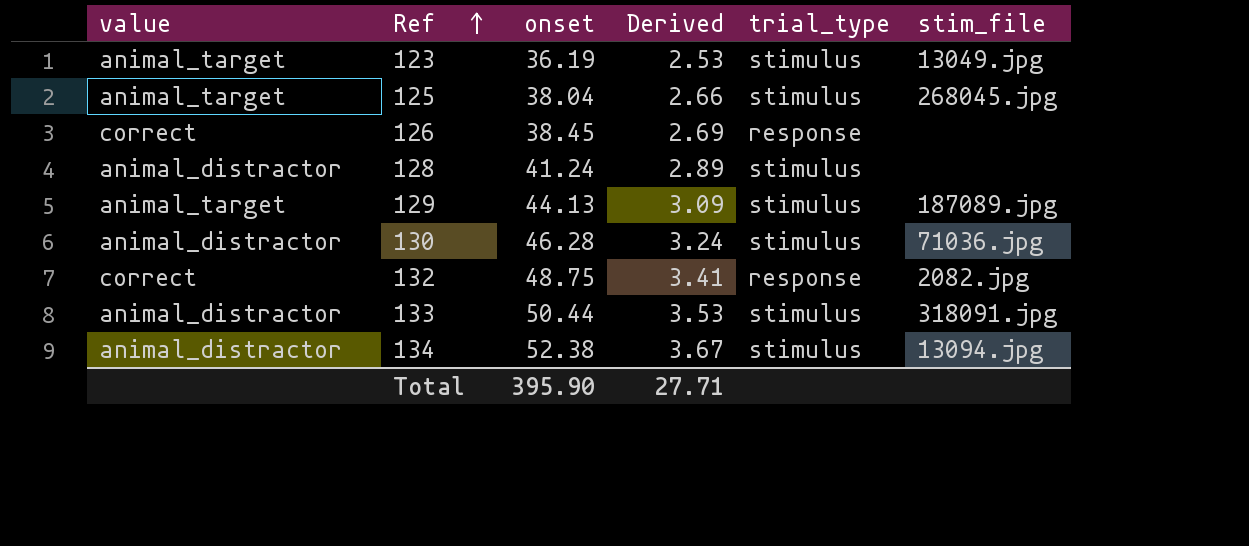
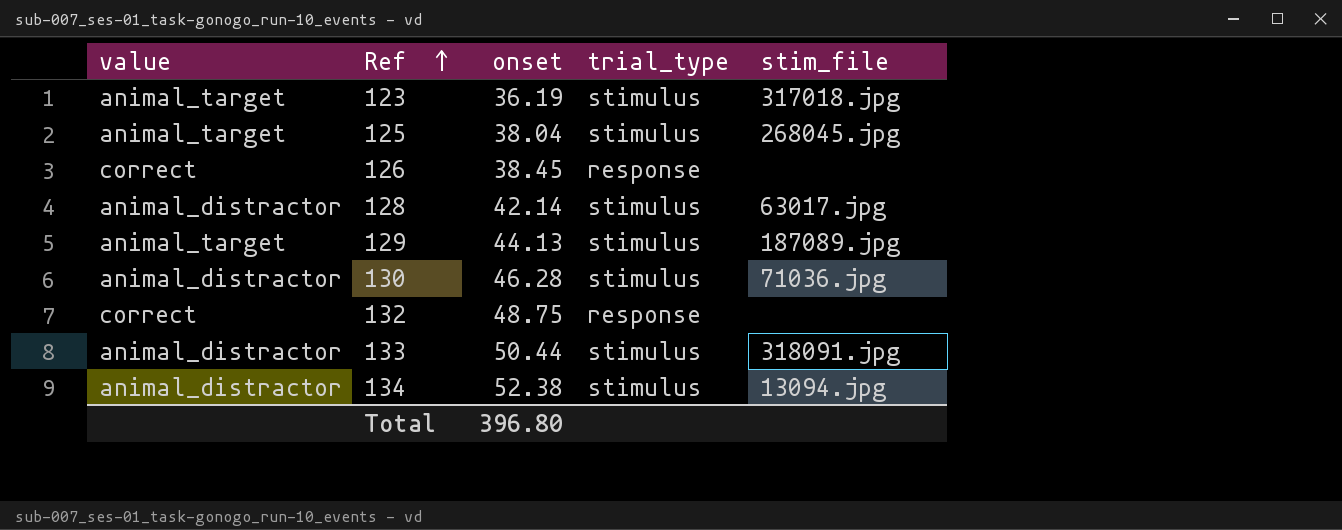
column Derived | formula: [onset] * 0.07 -> none
123 | stim_file: 13049.jpg -> 317018.jpg
128 | onset: 41.24 -> 42.14
128 | stim_file: none -> 63017.jpg
132 | stim_file: 2082.jpg -> none
Total | onset: 395.90 -> 396.80

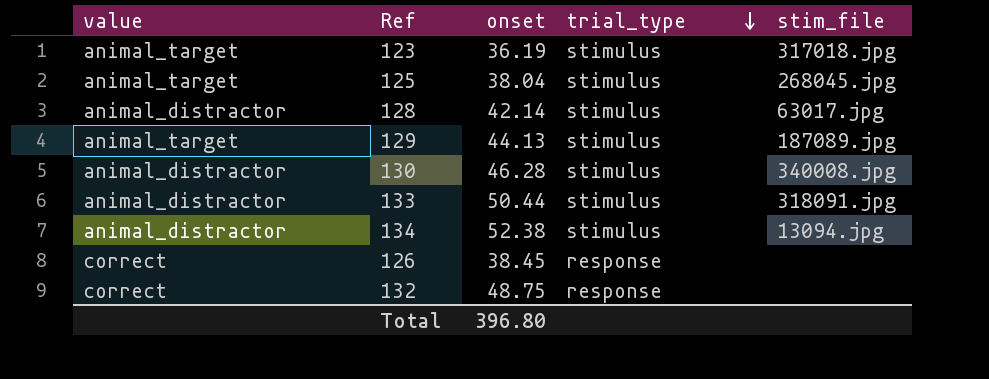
row order: Ref ascending -> trial_type descending
130 | stim_file: 71036.jpg -> 340008.jpg

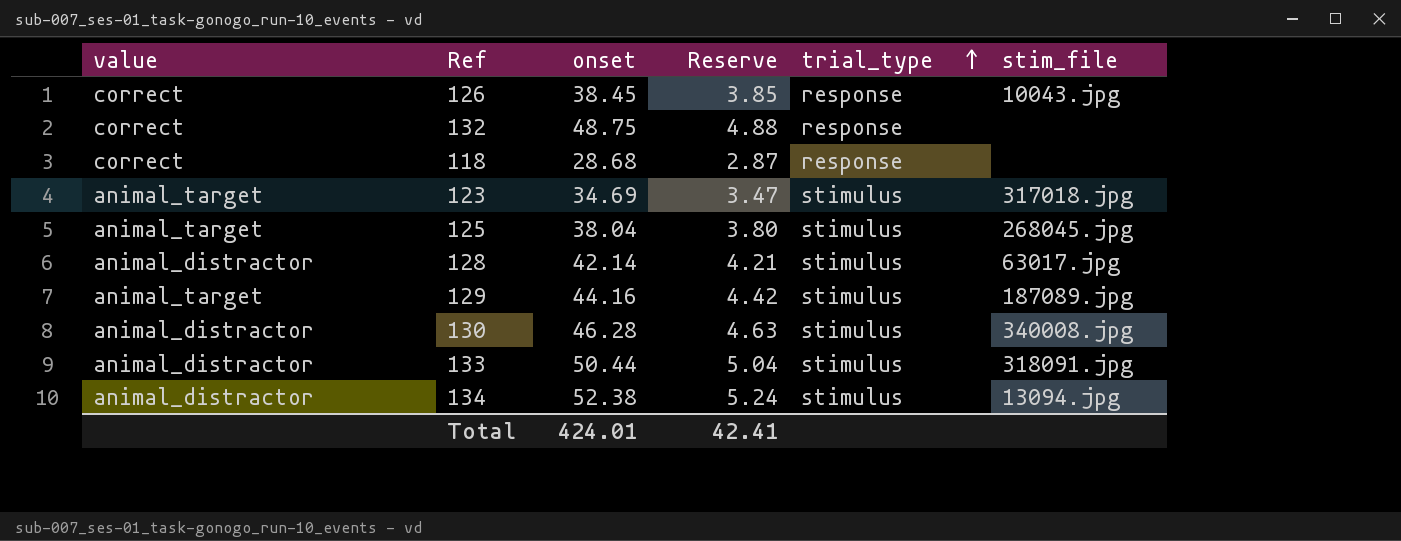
row order: trial_type descending -> trial_type ascending
column Reserve | formula: none -> [onset] * 0.1
126 | stim_file: none -> 10043.jpg
row 118: none -> correct | 28.68 | 2.87 | response | none
123 | onset: 36.19 -> 34.69
129 | onset: 44.13 -> 44.16
Total | onset: 396.80 -> 424.01

